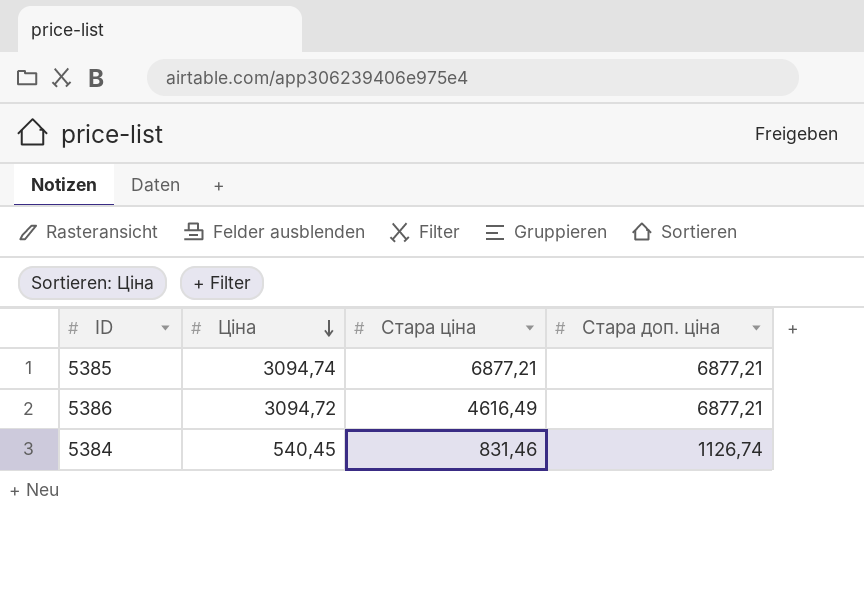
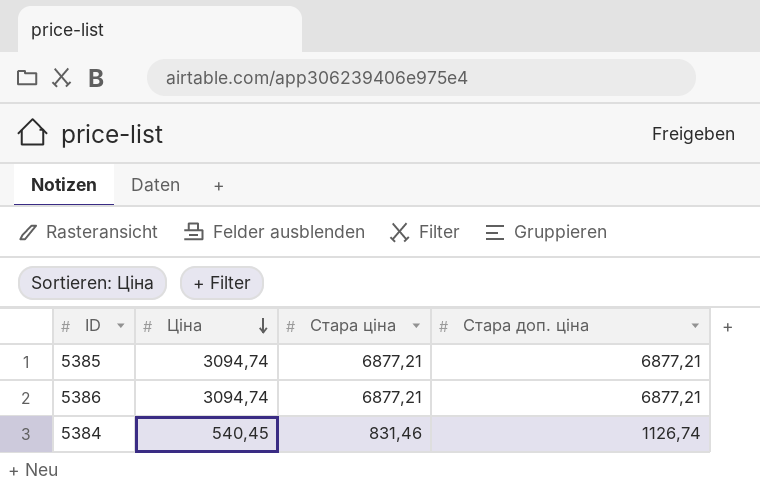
5386 | Ціна: 3094,72 -> 3094,74
5386 | Стара ціна: 4616,49 -> 6877,21

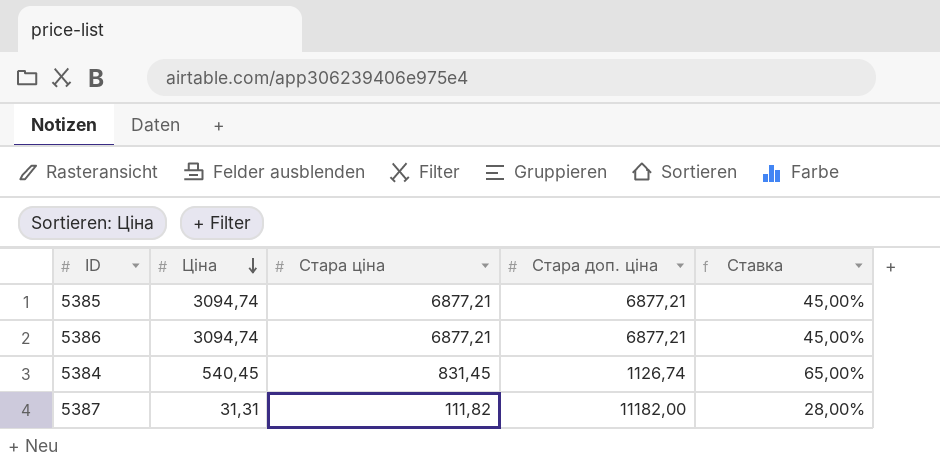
column Ставка | formula: none -> [Ціна] / [Стара ціна]
5384 | Стара ціна: 831,46 -> 831,45
row 5387: none -> 31,31 | 111,82 | 11182,00 | 28,00%

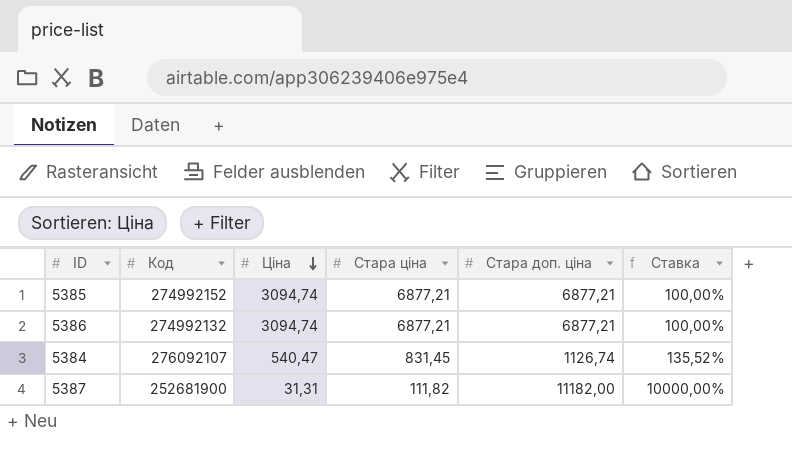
column Код | position: none -> 2
column Ставка | formula: [Ціна] / [Стара ціна] -> [Стара доп. ціна] / [Стара ціна]
5384 | Ціна: 540,45 -> 540,47

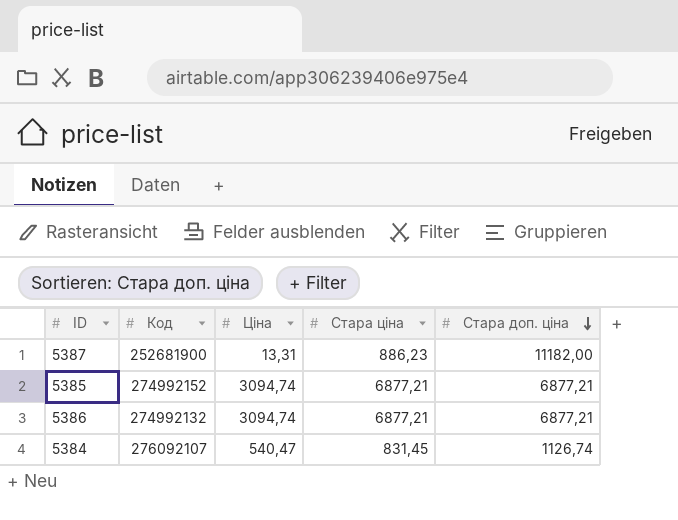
row order: Ціна descending -> Стара доп. ціна descending
column Ставка | formula: [Стара доп. ціна] / [Стара ціна] -> none
5387 | Ціна: 31,31 -> 13,31
5387 | Стара ціна: 111,82 -> 886,23

